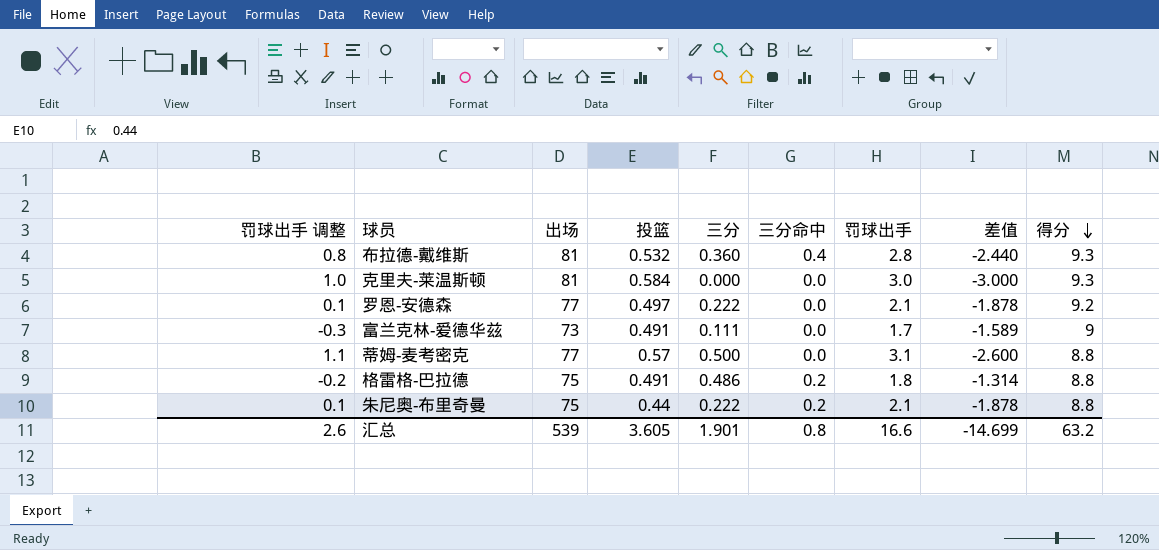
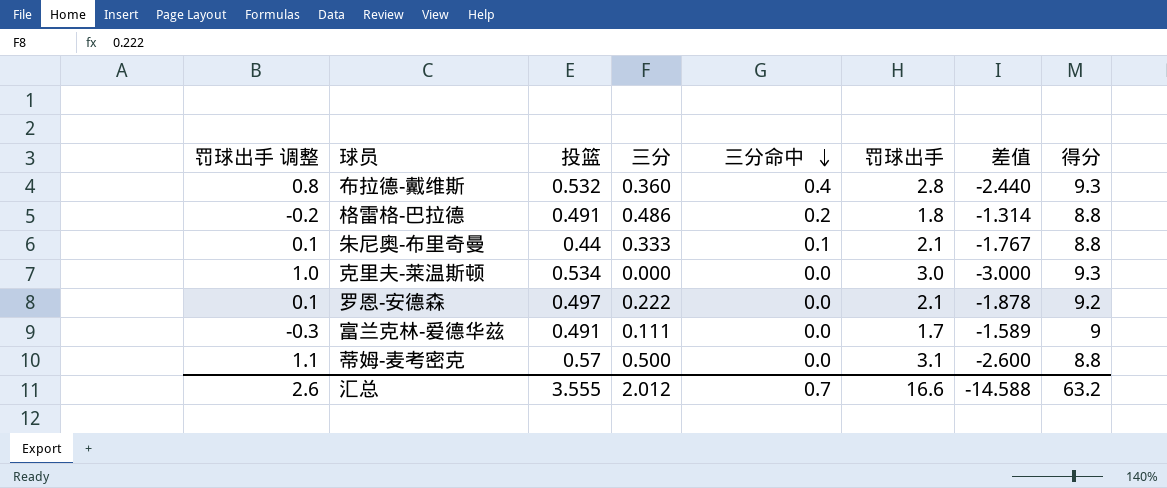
row order: 得分 descending -> 三分命中 descending
column 出场 | position: 3 -> none
朱尼奥-布里奇曼 | 三分: 0.222 -> 0.333
朱尼奥-布里奇曼 | 三分命中: 0.2 -> 0.1
朱尼奥-布里奇曼 | 差值: -1.878 -> -1.767
克里夫-莱温斯顿 | 投篮: 0.584 -> 0.534
汇总 | 投篮: 3.605 -> 3.555
汇总 | 三分: 1.901 -> 2.012
汇总 | 三分命中: 0.8 -> 0.7
汇总 | 差值: -14.699 -> -14.588

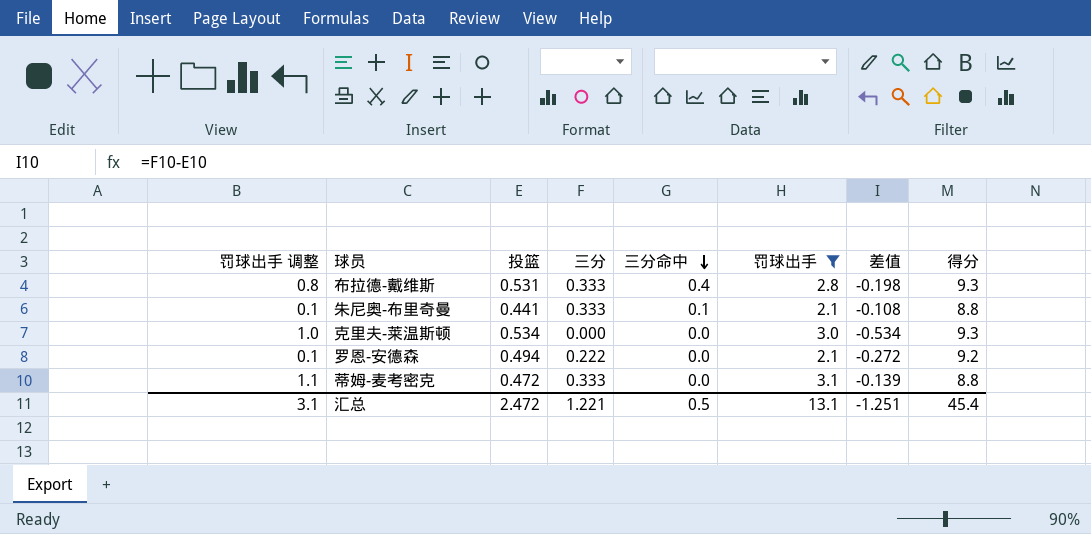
filter: none -> 罚球出手 >= 2.1
column 差值 | formula: [三分] - [罚球出手] -> [三分] - [投篮]
布拉德-戴维斯 | 投篮: 0.532 -> 0.531
布拉德-戴维斯 | 三分: 0.360 -> 0.333
朱尼奥-布里奇曼 | 投篮: 0.44 -> 0.441
罗恩-安德森 | 投篮: 0.497 -> 0.494
蒂姆-麦考密克 | 投篮: 0.57 -> 0.472
蒂姆-麦考密克 | 三分: 0.500 -> 0.333
汇总 | 罚球出手 调整: 2.6 -> 3.1
汇总 | 投篮: 3.555 -> 2.472
汇总 | 三分: 2.012 -> 1.221
汇总 | 三分命中: 0.7 -> 0.5
汇总 | 罚球出手: 16.6 -> 13.1
汇总 | 差值: -14.588 -> -1.251
汇总 | 得分: 63.2 -> 45.4

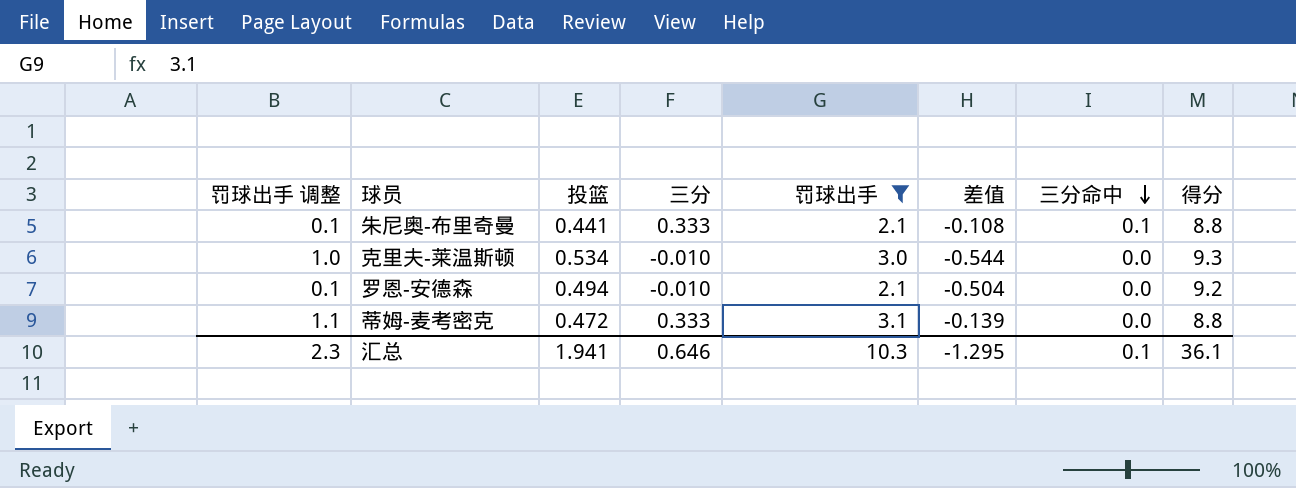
column 三分命中 | position: 5 -> 7
row 布拉德-戴维斯: 0.8 | 0.531 | 0.333 | 0.4 | 2.8 | -0.198 | 9.3 -> none
克里夫-莱温斯顿 | 三分: 0.000 -> -0.010
克里夫-莱温斯顿 | 差值: -0.534 -> -0.544
罗恩-安德森 | 三分: 0.222 -> -0.010
罗恩-安德森 | 差值: -0.272 -> -0.504
汇总 | 罚球出手 调整: 3.1 -> 2.3
汇总 | 投篮: 2.472 -> 1.941
汇总 | 三分: 1.221 -> 0.646
汇总 | 罚球出手: 13.1 -> 10.3
汇总 | 差值: -1.251 -> -1.295
汇总 | 三分命中: 0.5 -> 0.1
汇总 | 得分: 45.4 -> 36.1

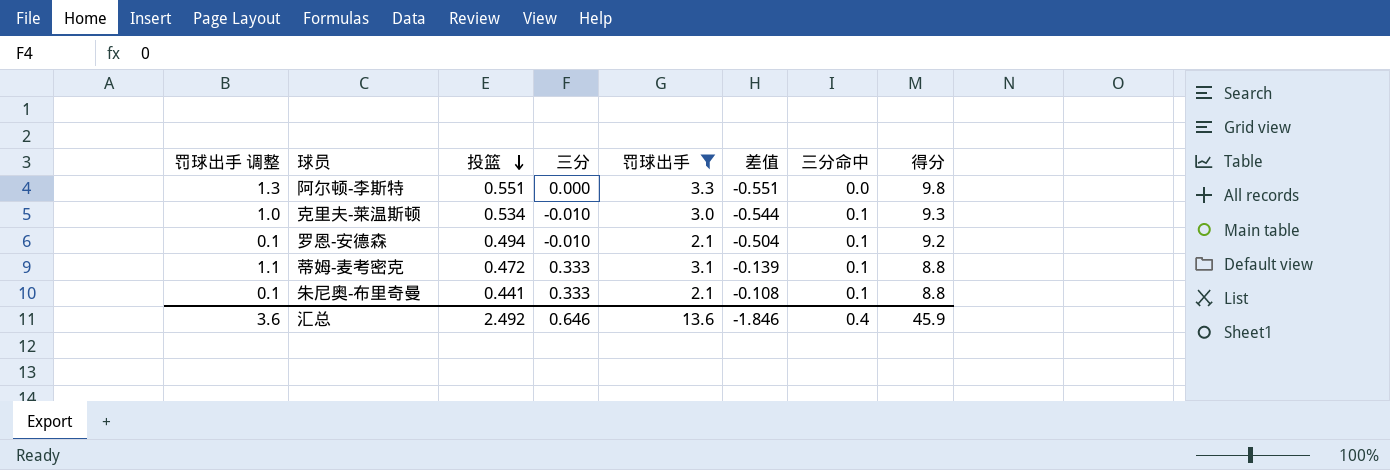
row order: 三分命中 descending -> 投篮 descending
row 阿尔顿-李斯特: none -> 1.3 | 0.551 | 0.000 | 3.3 | -0.551 | 0.0 | 9.8
克里夫-莱温斯顿 | 三分命中: 0.0 -> 0.1
罗恩-安德森 | 三分命中: 0.0 -> 0.1
蒂姆-麦考密克 | 三分命中: 0.0 -> 0.1
汇总 | 罚球出手 调整: 2.3 -> 3.6
汇总 | 投篮: 1.941 -> 2.492
汇总 | 罚球出手: 10.3 -> 13.6
汇总 | 差值: -1.295 -> -1.846
汇总 | 三分命中: 0.1 -> 0.4
汇总 | 得分: 36.1 -> 45.9

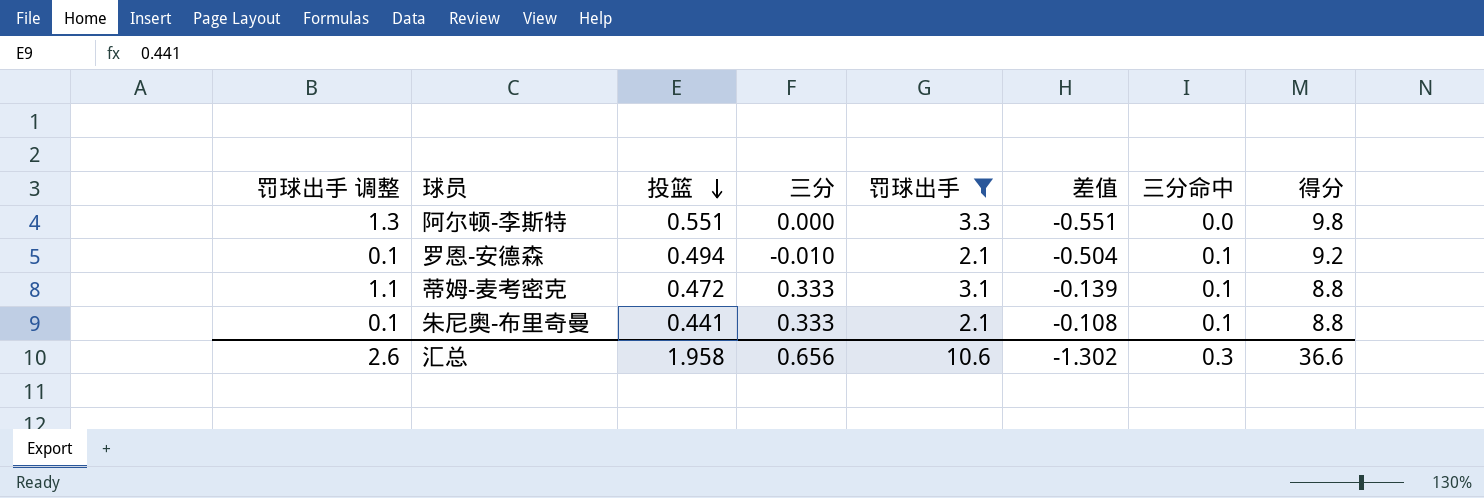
row 克里夫-莱温斯顿: 1.0 | 0.534 | -0.010 | 3.0 | -0.544 | 0.1 | 9.3 -> none
汇总 | 罚球出手 调整: 3.6 -> 2.6
汇总 | 投篮: 2.492 -> 1.958
汇总 | 三分: 0.646 -> 0.656
汇总 | 罚球出手: 13.6 -> 10.6
汇总 | 差值: -1.846 -> -1.302
汇总 | 三分命中: 0.4 -> 0.3
汇总 | 得分: 45.9 -> 36.6

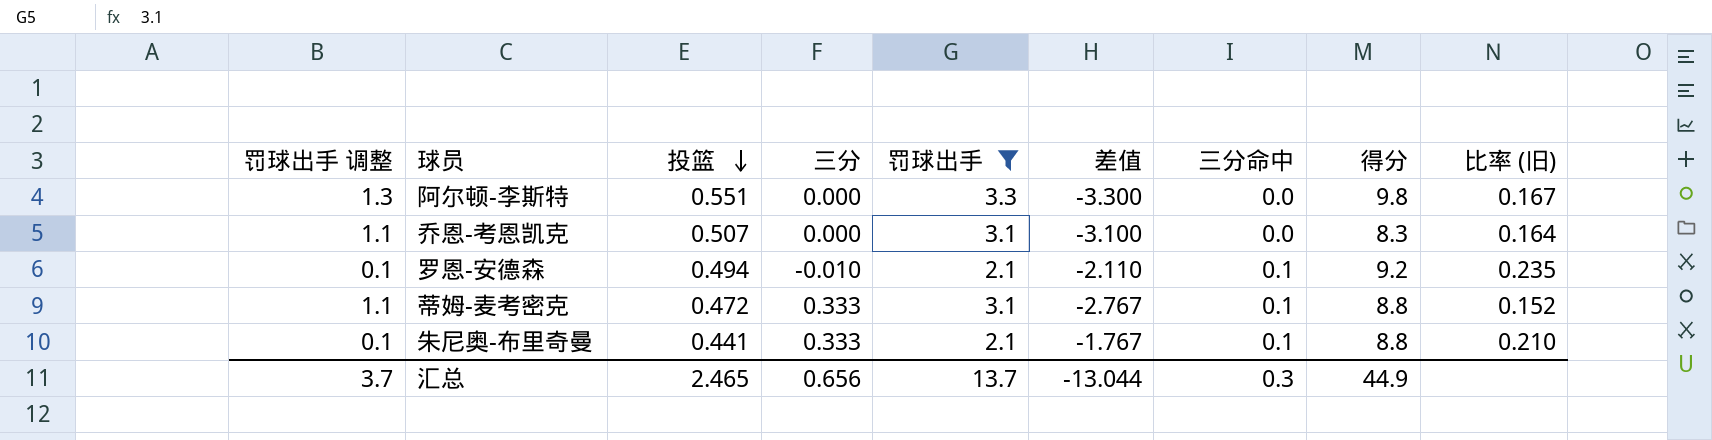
column 差值 | formula: [三分] - [投篮] -> [三分] - [罚球出手]
column 比率 (旧) | formula: none -> [投篮] / [罚球出手]
row 乔恩-考恩凯克: none -> 1.1 | 0.507 | 0.000 | 3.1 | -3.100 | 0.0 | 8.3 | 0.164
汇总 | 罚球出手 调整: 2.6 -> 3.7
汇总 | 投篮: 1.958 -> 2.465
汇总 | 罚球出手: 10.6 -> 13.7
汇总 | 差值: -1.302 -> -13.044
汇总 | 得分: 36.6 -> 44.9

